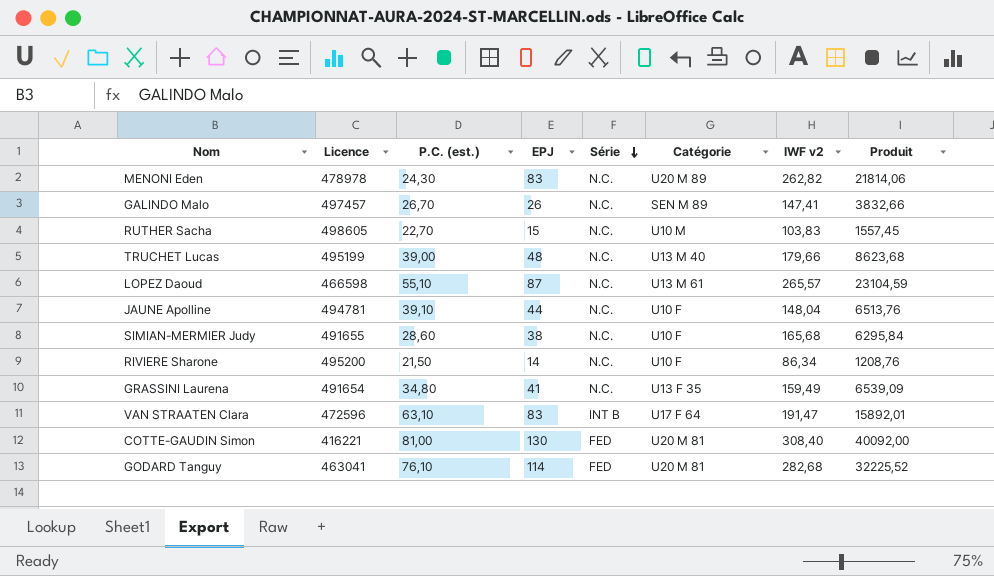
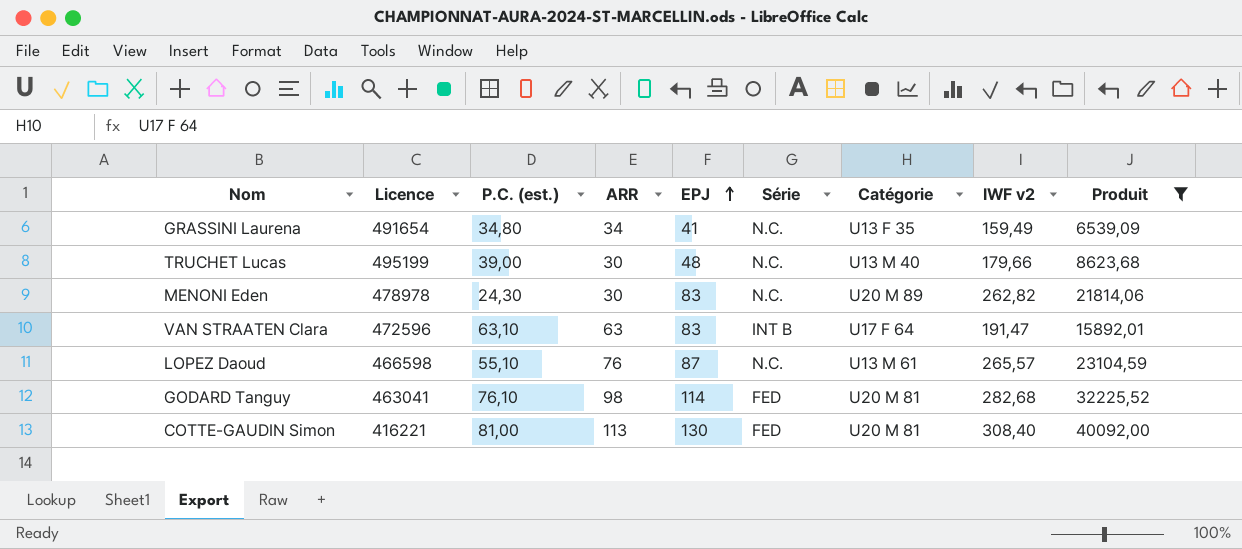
filter: none -> Produit >= 6539,09
row order: Série descending -> EPJ ascending
column ARR | position: none -> 4

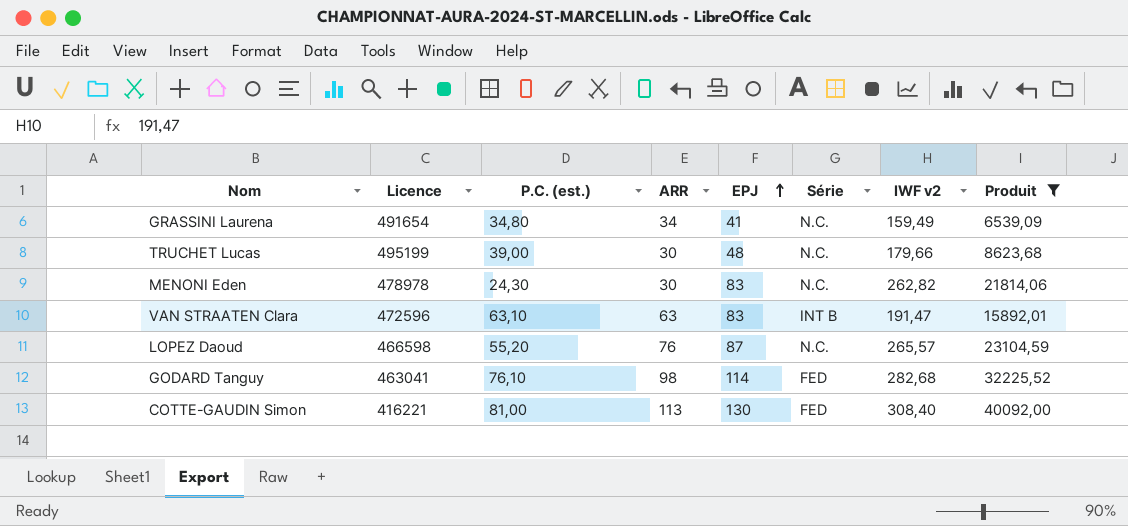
column Catégorie | position: 7 -> none
LOPEZ Daoud | P.C. (est.): 55,10 -> 55,20

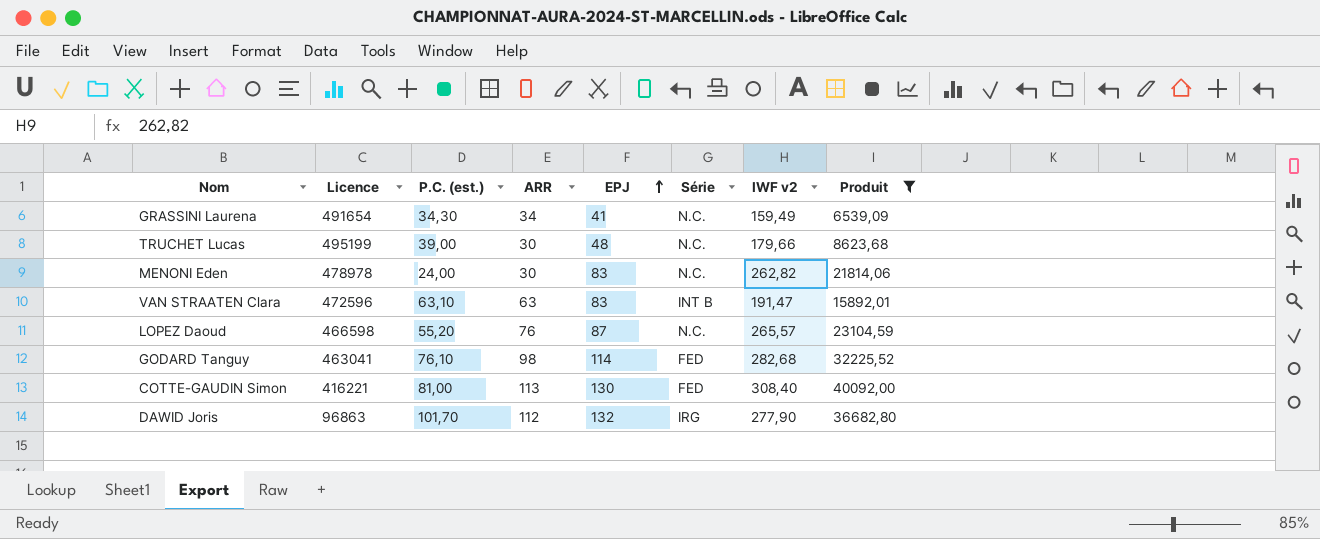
GRASSINI Laurena | P.C. (est.): 34,80 -> 34,30
MENONI Eden | P.C. (est.): 24,30 -> 24,00
row DAWID Joris: none -> 96863 | 101,70 | 112 | 132 | IRG | 277,90 | 36682,80

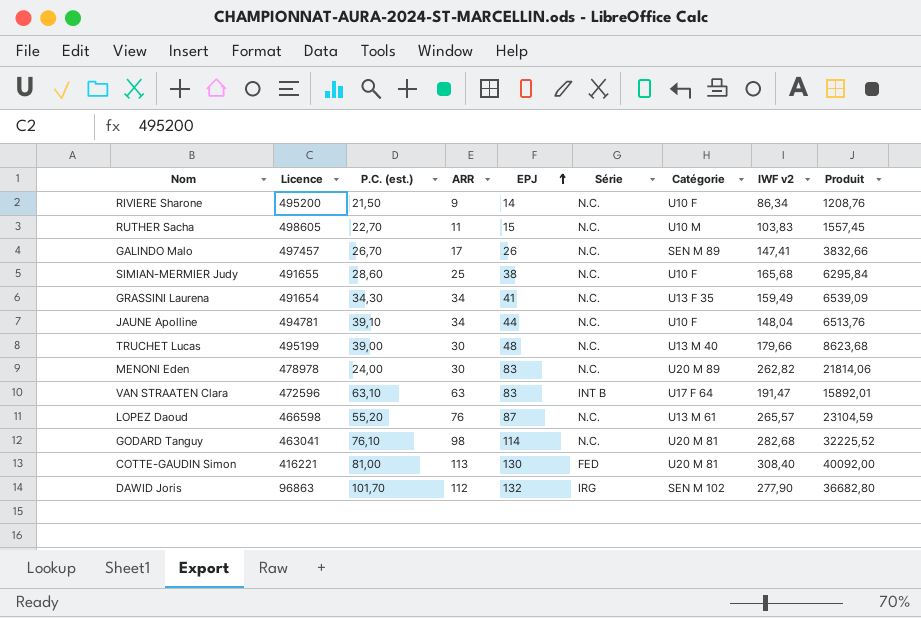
filter: Produit >= 6539,09 -> none
column Catégorie | position: none -> 7
GODARD Tanguy | Série: FED -> N.C.

